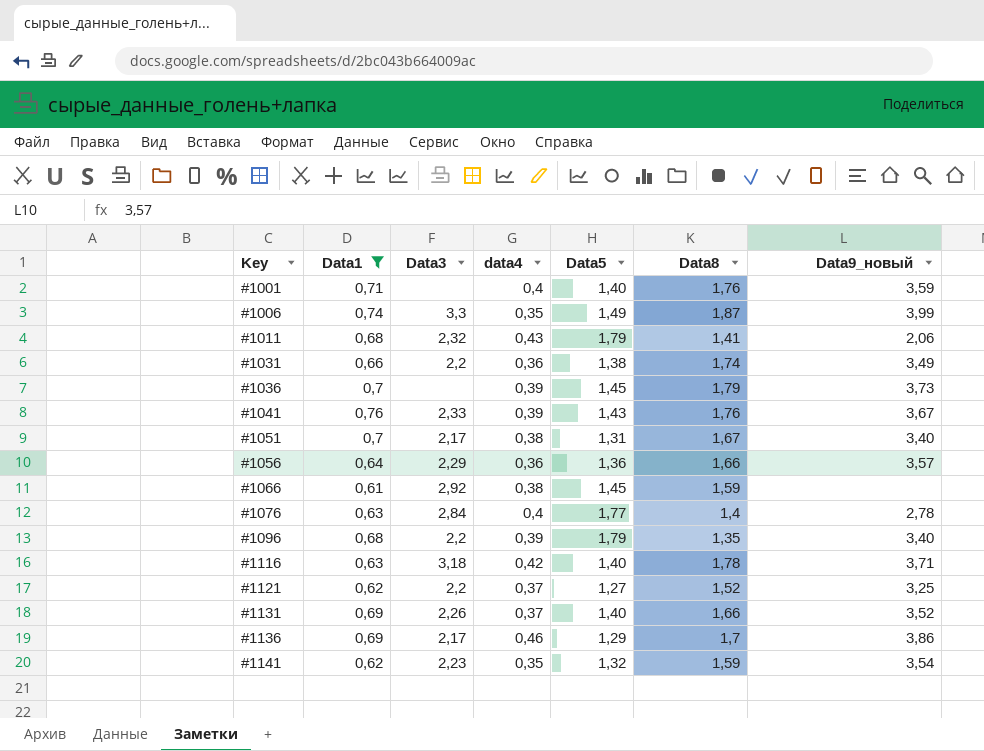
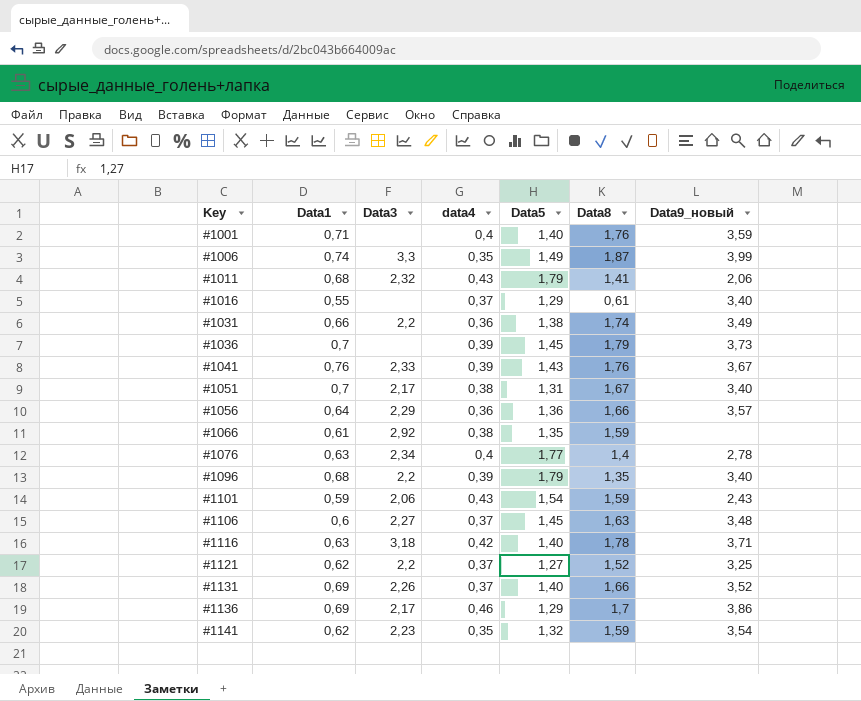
filter: Data1 >= 0,61 -> none
#1066 | Data5: 1,45 -> 1,35
#1076 | Data3: 2,84 -> 2,34

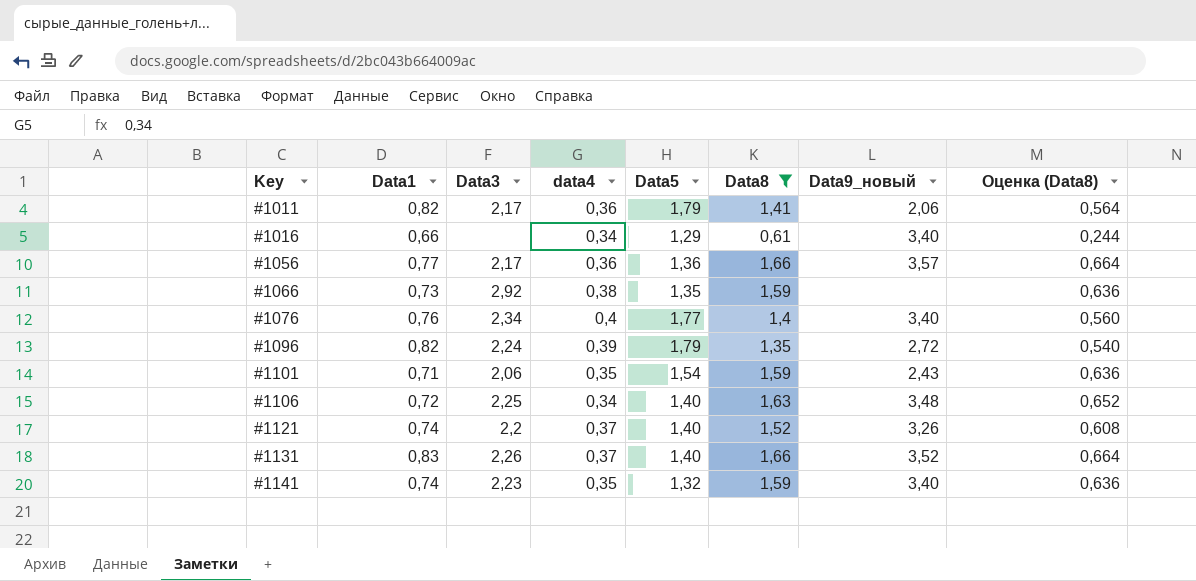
filter: none -> Data8 <= 1,66
column Оценка (Data8) | formula: none -> [Data8] * 0,4
#1011 | Data1: 0,68 -> 0,82
#1011 | Data3: 2,32 -> 2,17
#1011 | data4: 0,43 -> 0,36
#1016 | Data1: 0,55 -> 0,66
#1016 | data4: 0,37 -> 0,34
#1056 | Data1: 0,64 -> 0,77
#1056 | Data3: 2,29 -> 2,17
#1066 | Data1: 0,61 -> 0,73
#1076 | Data1: 0,63 -> 0,76
#1076 | Data9_новый: 2,78 -> 3,40
#1096 | Data1: 0,68 -> 0,82
#1096 | Data3: 2,2 -> 2,24
#1096 | Data9_новый: 3,40 -> 2,72
#1101 | Data1: 0,59 -> 0,71
#1101 | data4: 0,43 -> 0,35
#1106 | Data1: 0,6 -> 0,72
#1106 | Data3: 2,27 -> 2,25
#1106 | data4: 0,37 -> 0,34
#1106 | Data5: 1,45 -> 1,40
#1121 | Data1: 0,62 -> 0,74
#1121 | Data5: 1,27 -> 1,40
#1121 | Data9_новый: 3,25 -> 3,26
#1131 | Data1: 0,69 -> 0,83
#1141 | Data1: 0,62 -> 0,74
#1141 | Data9_новый: 3,54 -> 3,40

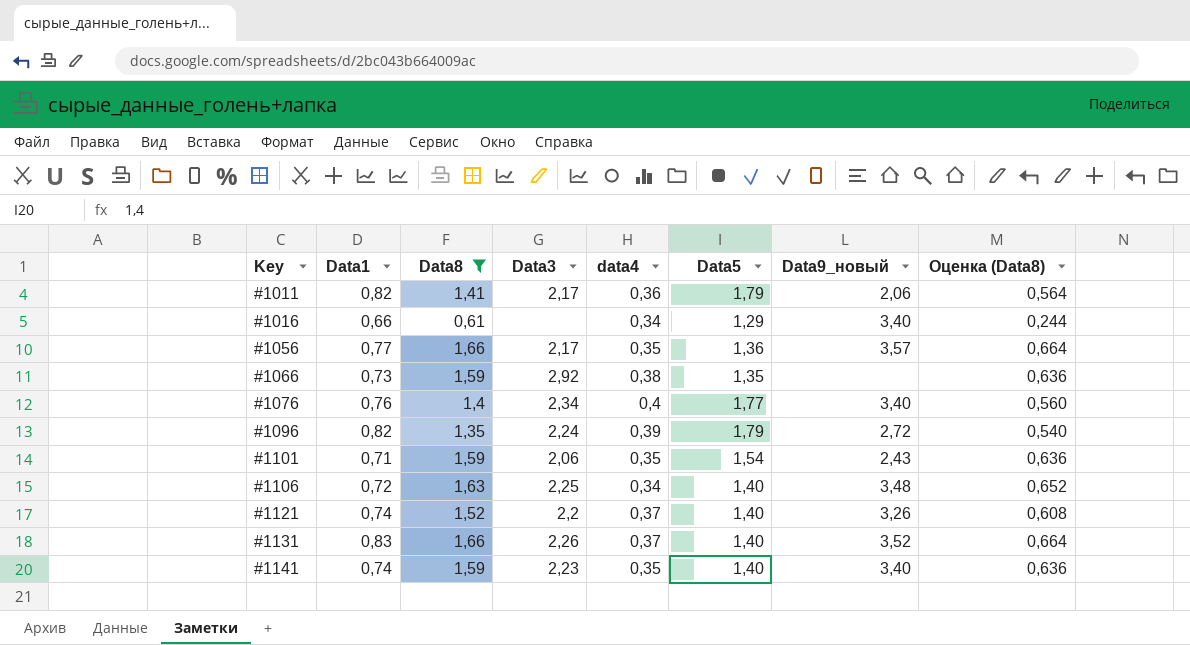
column Data8 | position: 6 -> 3
#1056 | data4: 0,36 -> 0,35
#1141 | Data5: 1,32 -> 1,40

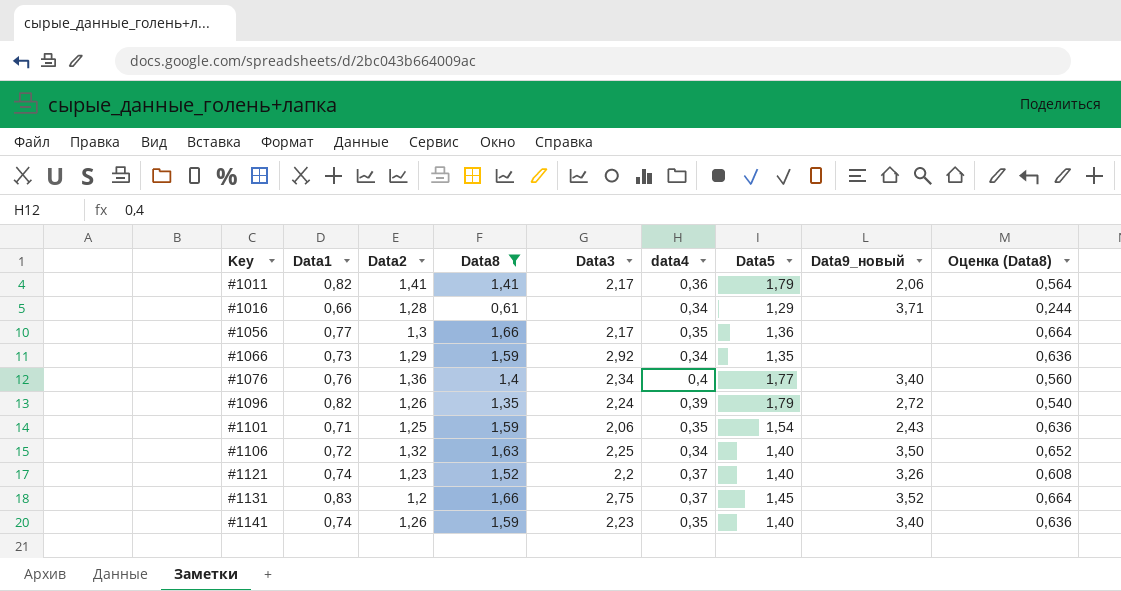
column Data2 | position: none -> 3
#1016 | Data9_новый: 3,40 -> 3,71
#1056 | Data9_новый: 3,57 -> none
#1066 | data4: 0,38 -> 0,34
#1106 | Data9_новый: 3,48 -> 3,50
#1131 | Data3: 2,26 -> 2,75
#1131 | Data5: 1,40 -> 1,45

